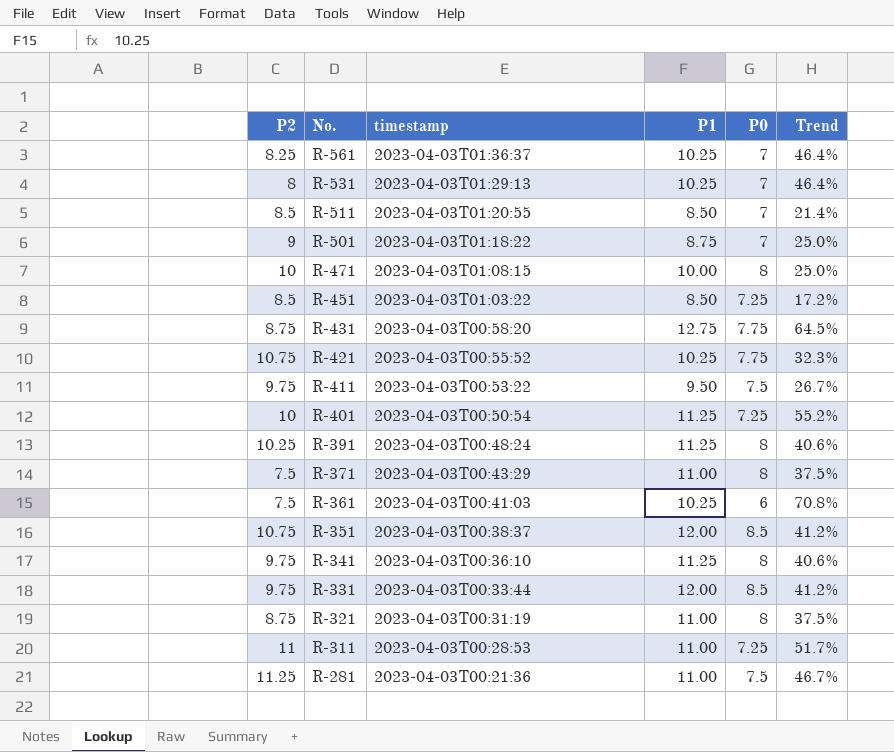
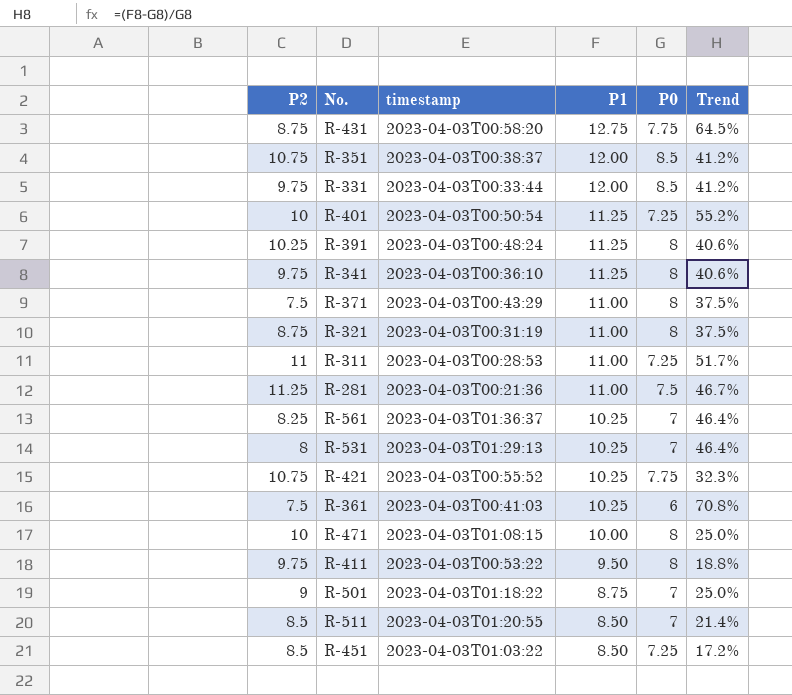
row order: No. descending -> P1 descending
R-411 | P0: 7.5 -> 8
R-411 | Trend: 26.7% -> 18.8%

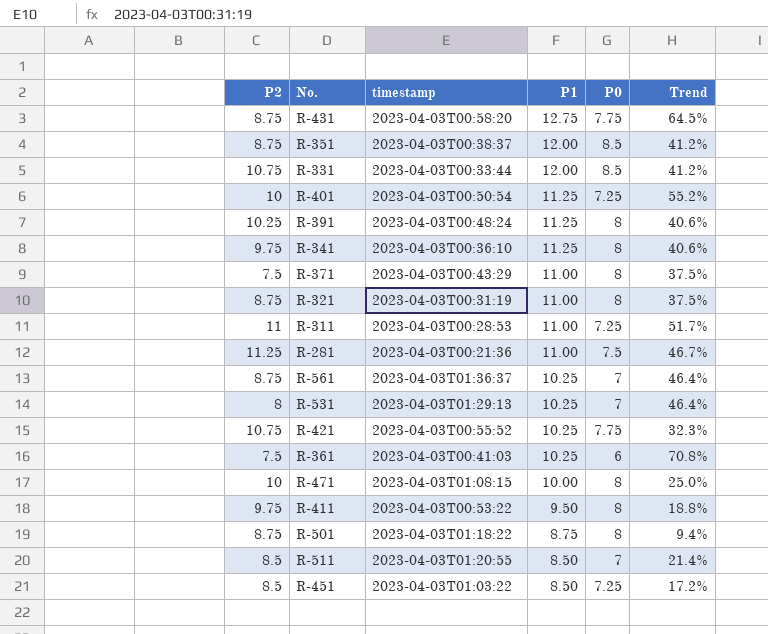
R-351 | P2: 10.75 -> 8.75
R-331 | P2: 9.75 -> 10.75
R-561 | P2: 8.25 -> 8.75
R-501 | P2: 9 -> 8.75
R-501 | P0: 7 -> 8
R-501 | Trend: 25.0% -> 9.4%

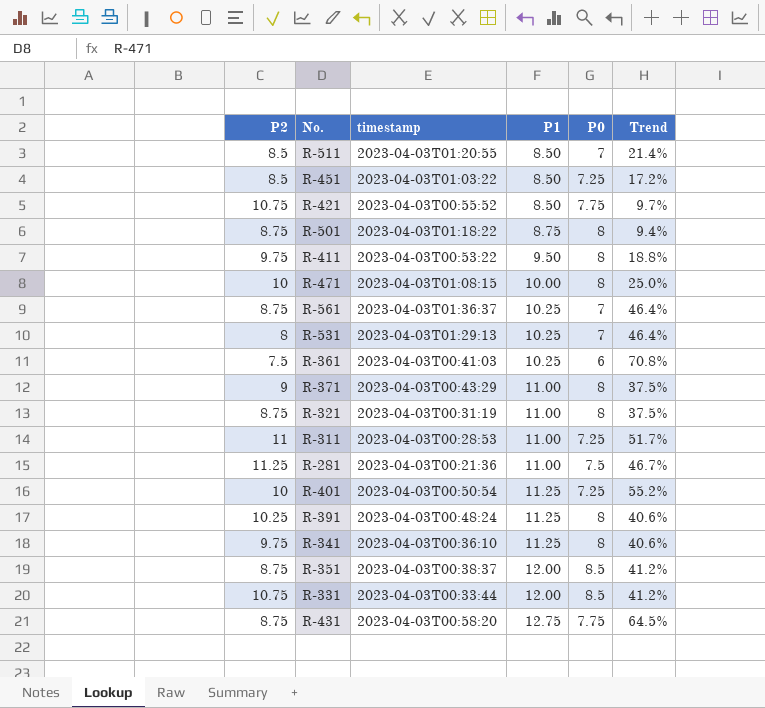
row order: P1 descending -> P1 ascending
R-421 | P1: 10.25 -> 8.50
R-421 | Trend: 32.3% -> 9.7%
R-371 | P2: 7.5 -> 9

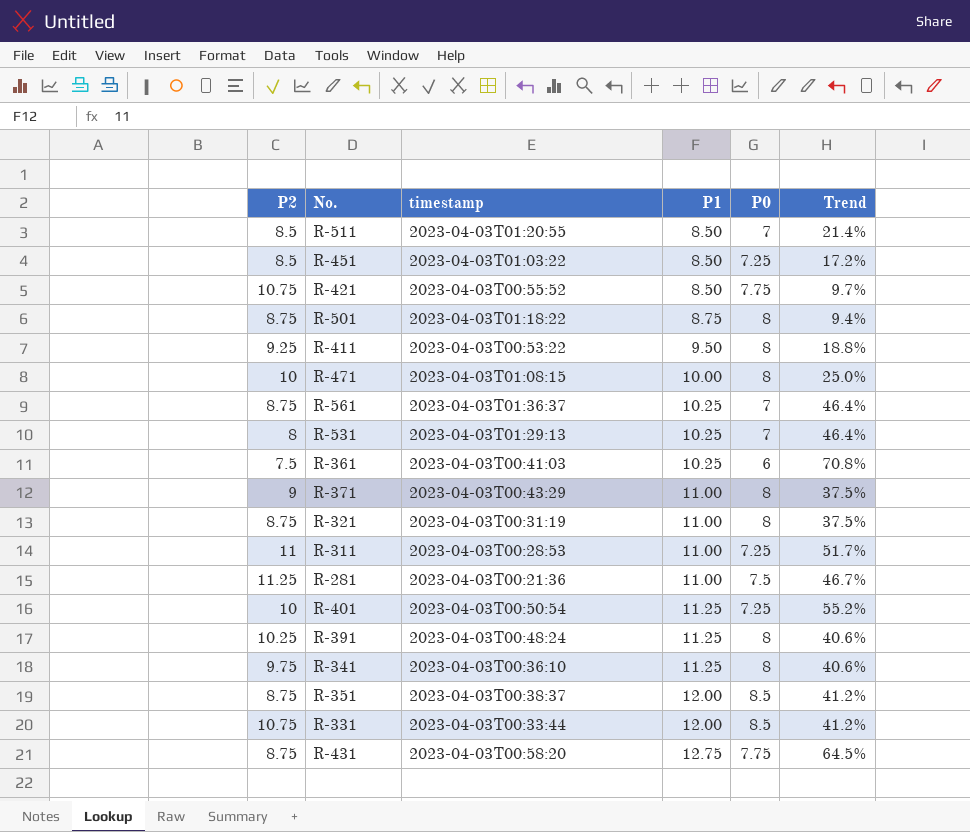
R-411 | P2: 9.75 -> 9.25

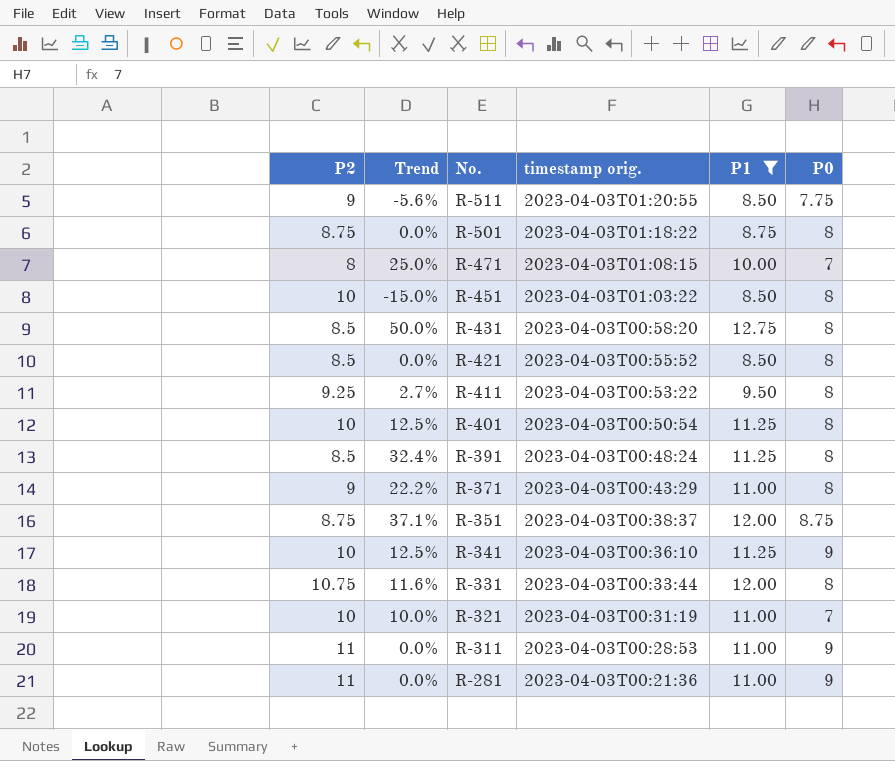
filter: none -> P1 != 10.25
row order: P1 ascending -> No. descending
column Trend | formula: ([P1] - [P0]) / [P0] -> ([P1] - [P2]) / [P2]
column Trend | position: 6 -> 2
column name: timestamp -> timestamp orig.
R-511 | P2: 8.5 -> 9
R-511 | P0: 7 -> 7.75
R-471 | P2: 10 -> 8
R-471 | P0: 8 -> 7
R-451 | P2: 8.5 -> 10
R-451 | P0: 7.25 -> 8
R-431 | P2: 8.75 -> 8.5
R-431 | P0: 7.75 -> 8
R-421 | P2: 10.75 -> 8.5
R-421 | P0: 7.75 -> 8
R-401 | P0: 7.25 -> 8
R-391 | P2: 10.25 -> 8.5
R-351 | P0: 8.5 -> 8.75
R-341 | P2: 9.75 -> 10
R-341 | P0: 8 -> 9
R-331 | P0: 8.5 -> 8
R-321 | P2: 8.75 -> 10
R-321 | P0: 8 -> 7
R-311 | P0: 7.25 -> 9
R-281 | P2: 11.25 -> 11
R-281 | P0: 7.5 -> 9

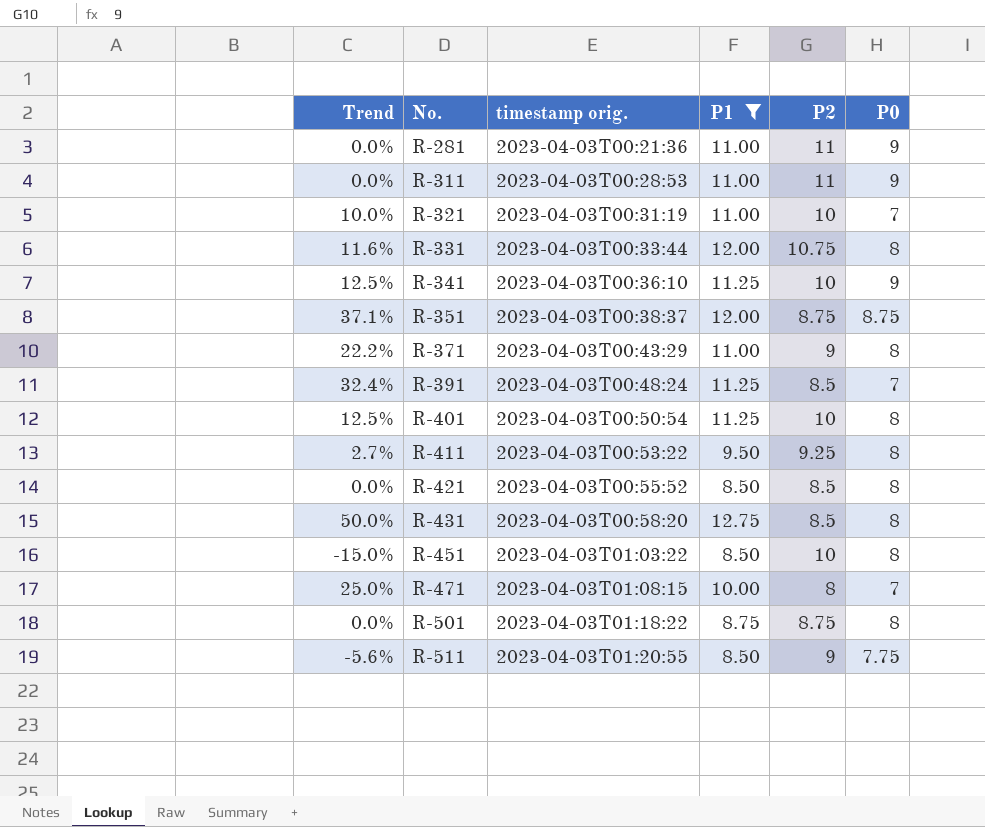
row order: No. descending -> No. ascending
column P2 | position: 1 -> 5
R-391 | P0: 8 -> 7

